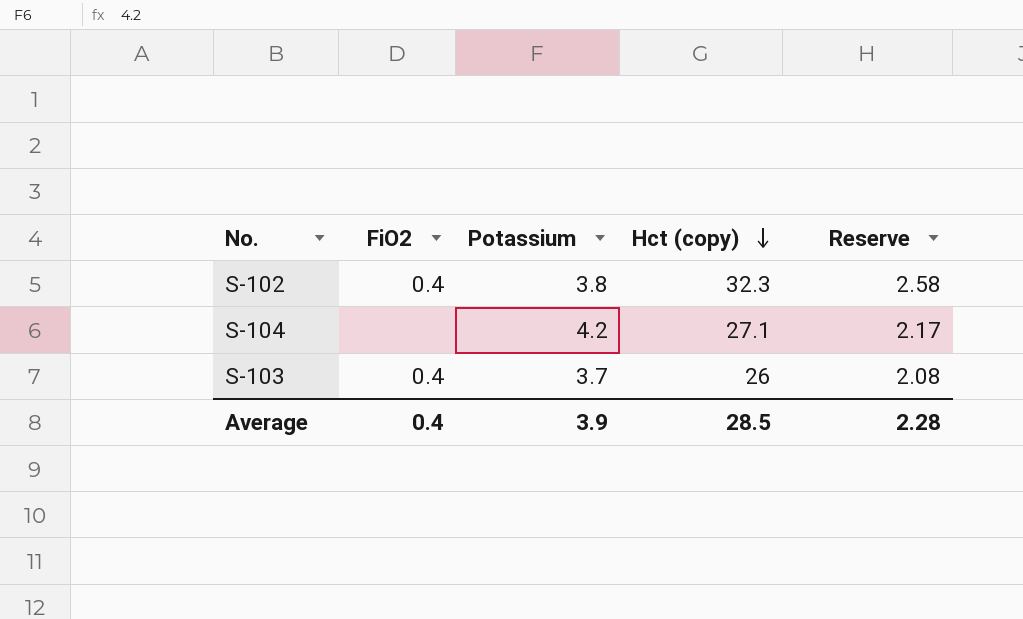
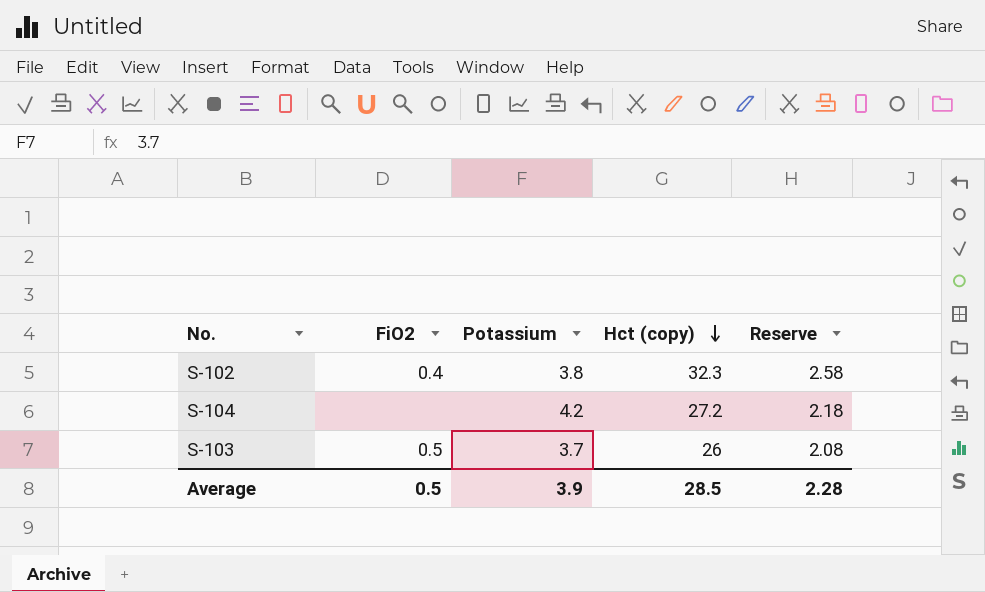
S-104 | Hct (copy): 27.1 -> 27.2
S-104 | Reserve: 2.17 -> 2.18
S-103 | FiO2: 0.4 -> 0.5
Average | FiO2: 0.4 -> 0.5

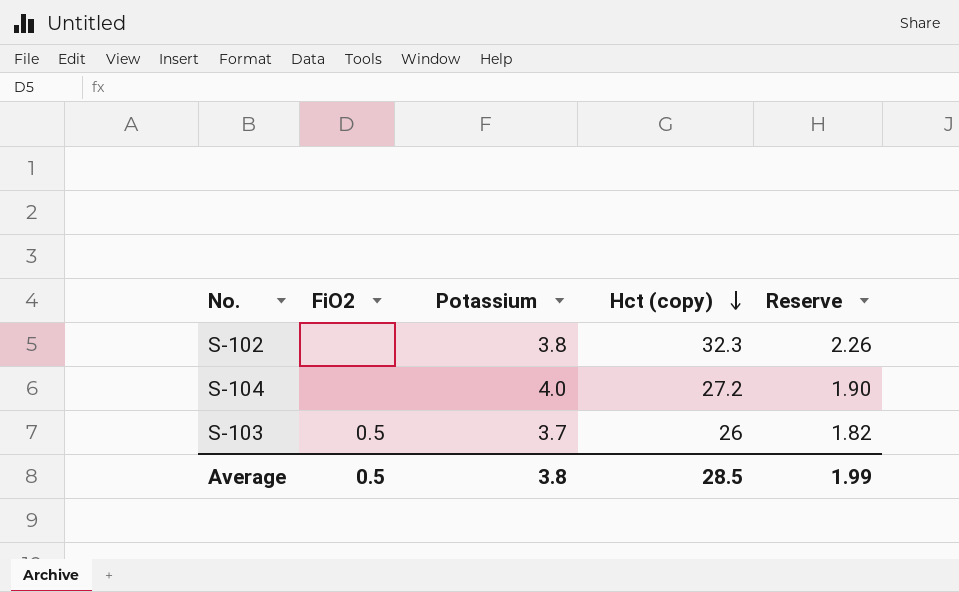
column Reserve | formula: [Hct (copy)] * 0.08 -> [Hct (copy)] * 0.07
S-102 | FiO2: 0.4 -> none
S-104 | Potassium: 4.2 -> 4.0
Average | Potassium: 3.9 -> 3.8
Average | Reserve: 2.28 -> 1.99

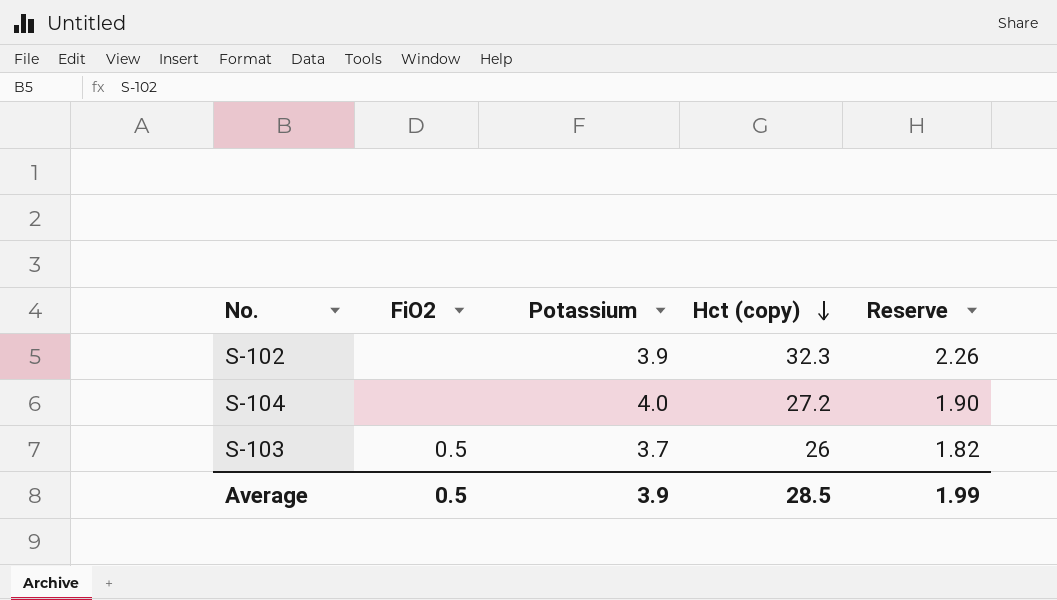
S-102 | Potassium: 3.8 -> 3.9
Average | Potassium: 3.8 -> 3.9

